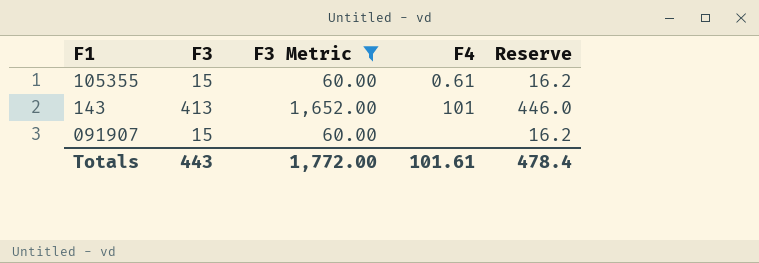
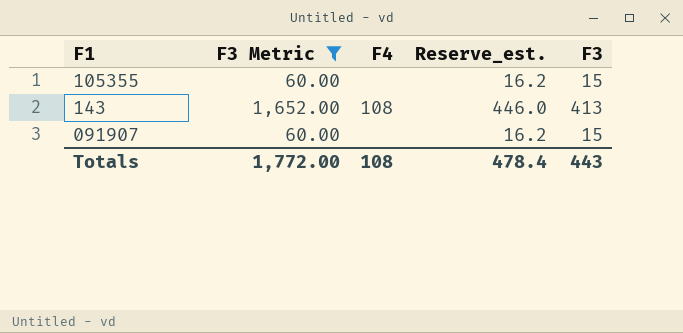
column name: Reserve -> Reserve_est.
column F3 | position: 2 -> 5
105355 | F4: 0.61 -> none
143 | F4: 101 -> 108
Totals | F4: 101.61 -> 108

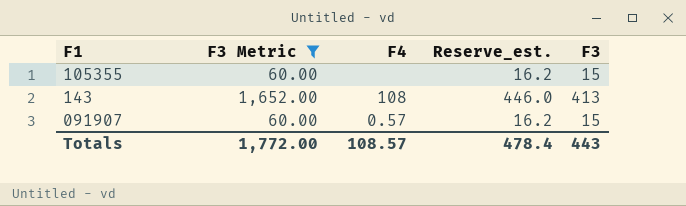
091907 | F4: none -> 0.57
Totals | F4: 108 -> 108.57

